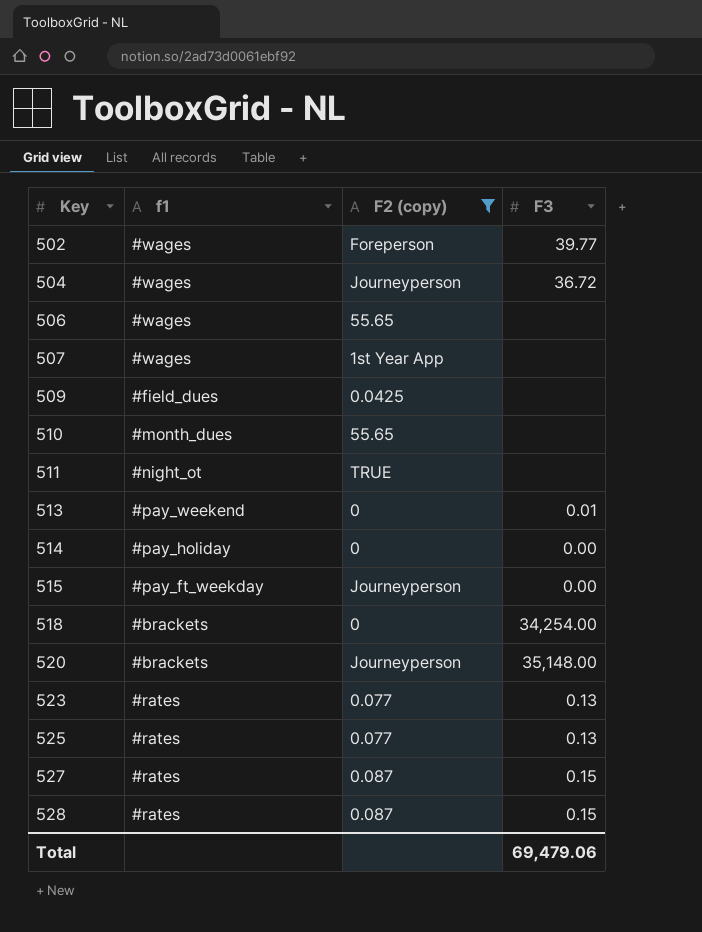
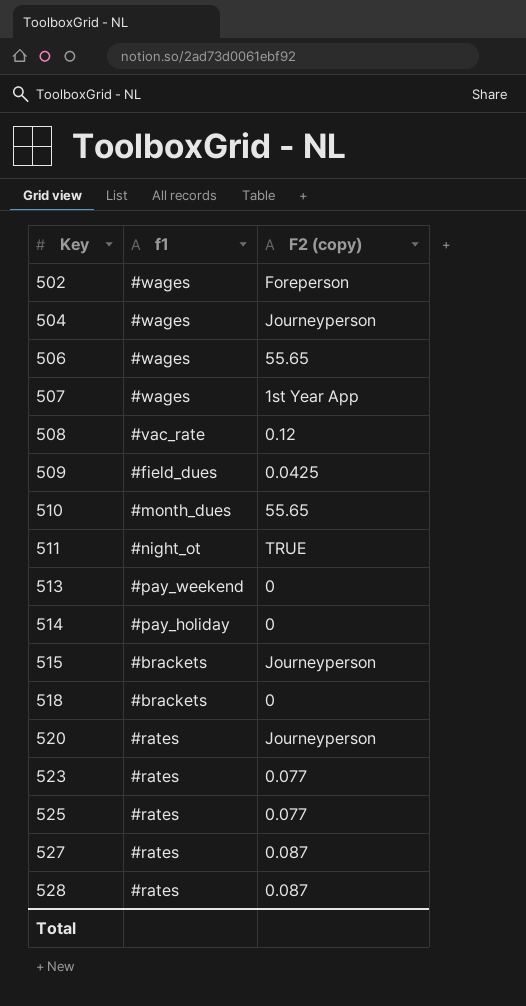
filter: F2 (copy) != 0.12 -> none
column F3 | position: 4 -> none
515 | f1: #pay_ft_weekday -> #brackets
520 | f1: #brackets -> #rates

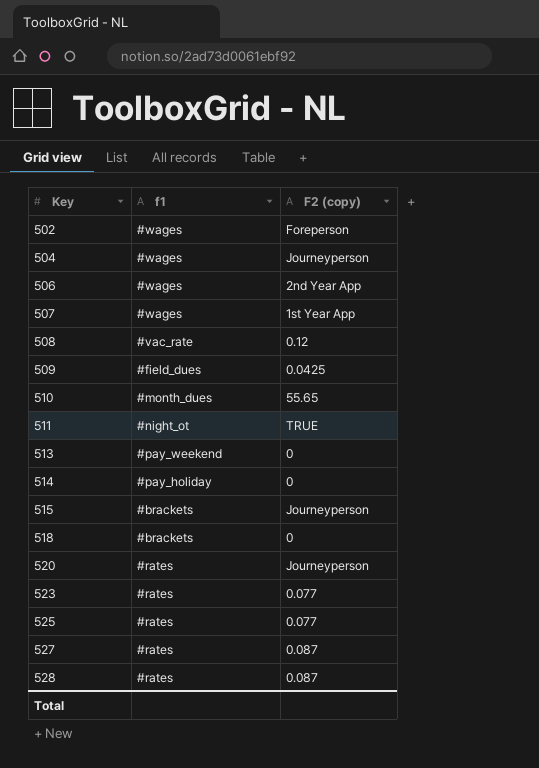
506 | F2 (copy): 55.65 -> 2nd Year App

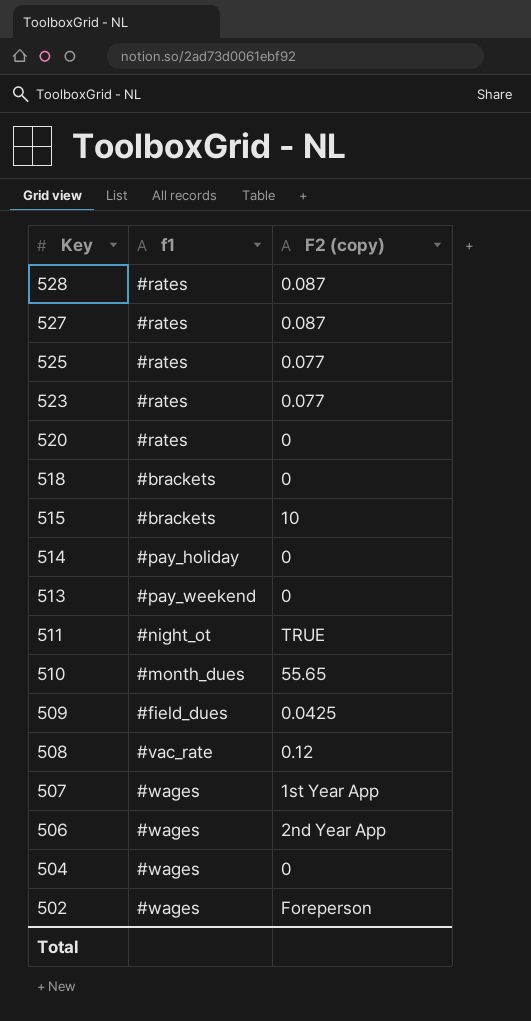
row order: Key ascending -> Key descending
520 | F2 (copy): Journeyperson -> 0
515 | F2 (copy): Journeyperson -> 10
504 | F2 (copy): Journeyperson -> 0

